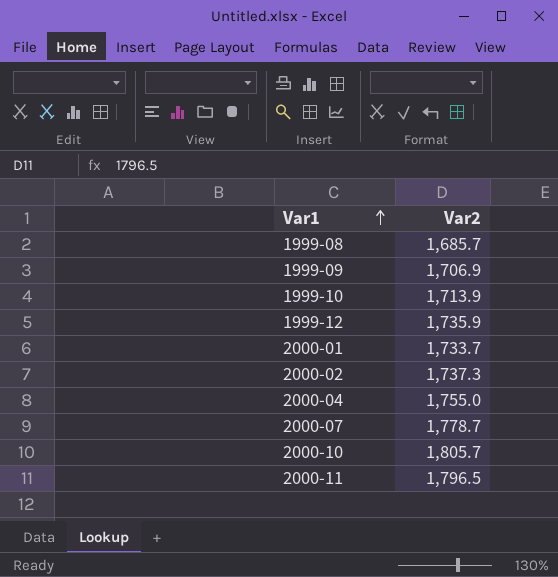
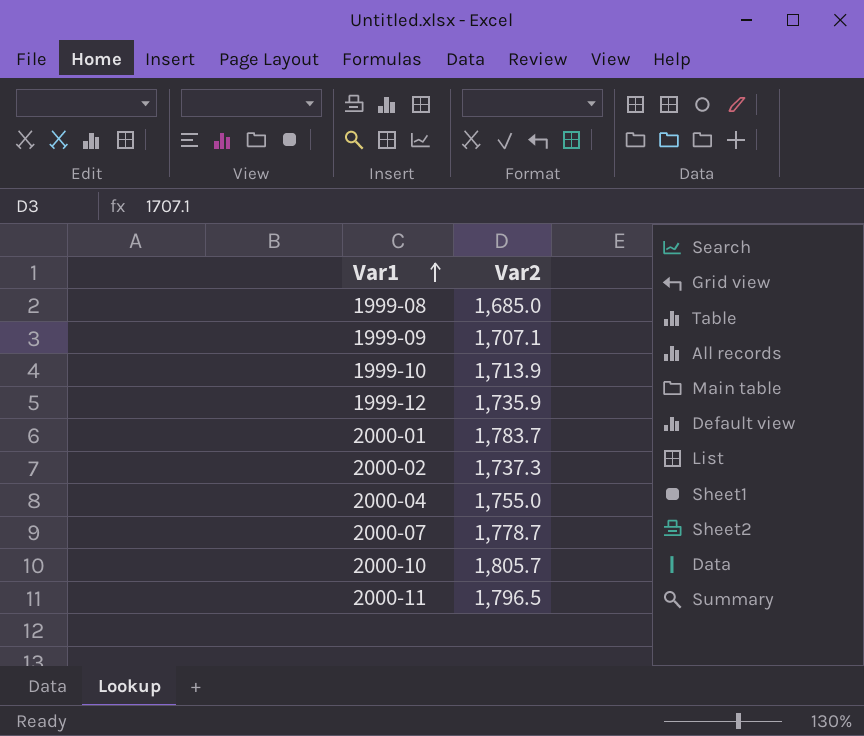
1999-08 | Var2: 1,685.7 -> 1,685.0
1999-09 | Var2: 1,706.9 -> 1,707.1
2000-01 | Var2: 1,733.7 -> 1,783.7

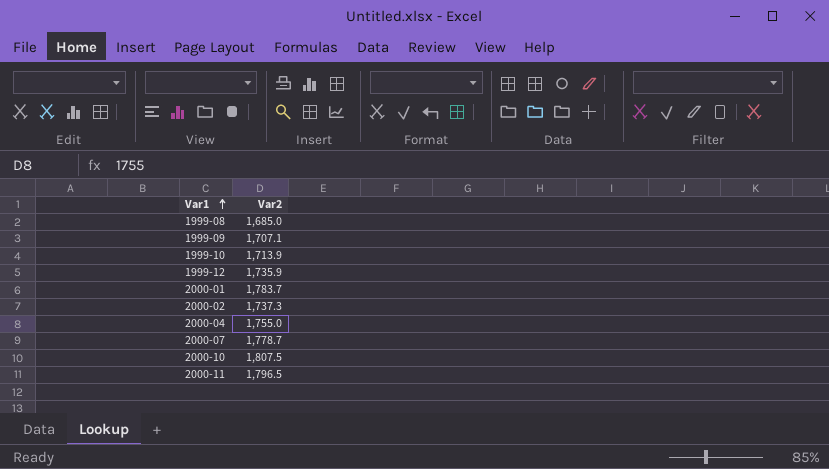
2000-10 | Var2: 1,805.7 -> 1,807.5

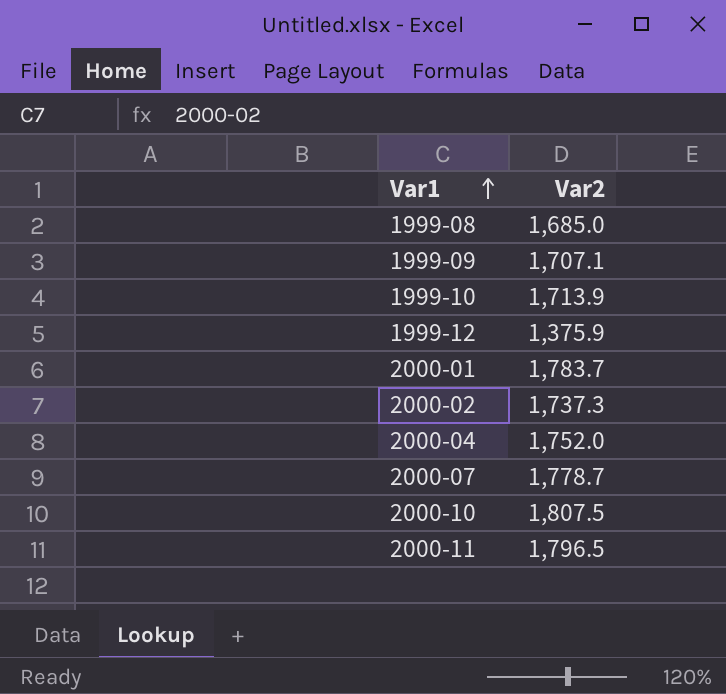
1999-12 | Var2: 1,735.9 -> 1,375.9
2000-04 | Var2: 1,755.0 -> 1,752.0

